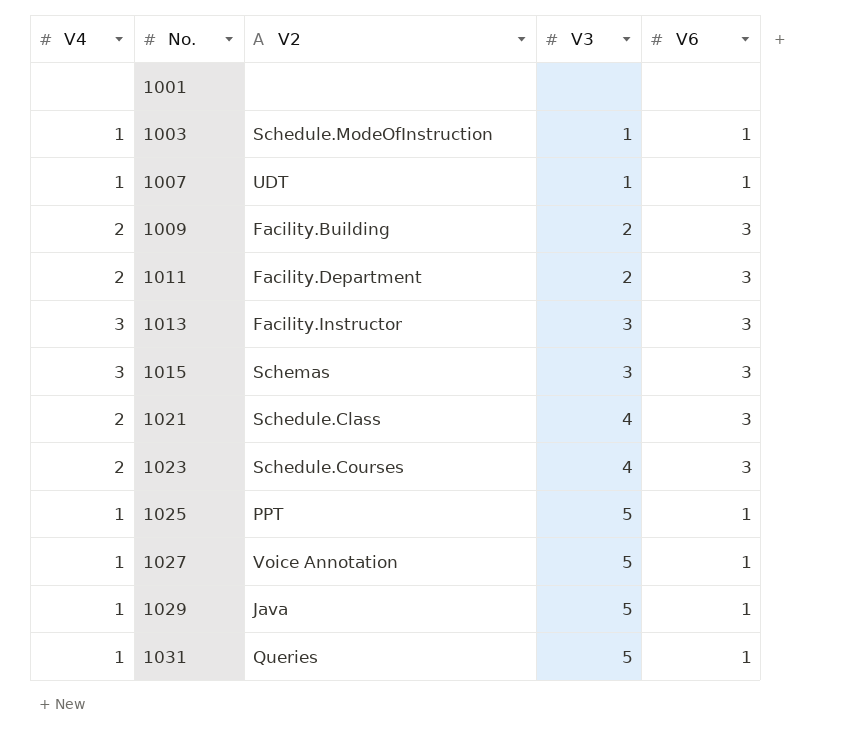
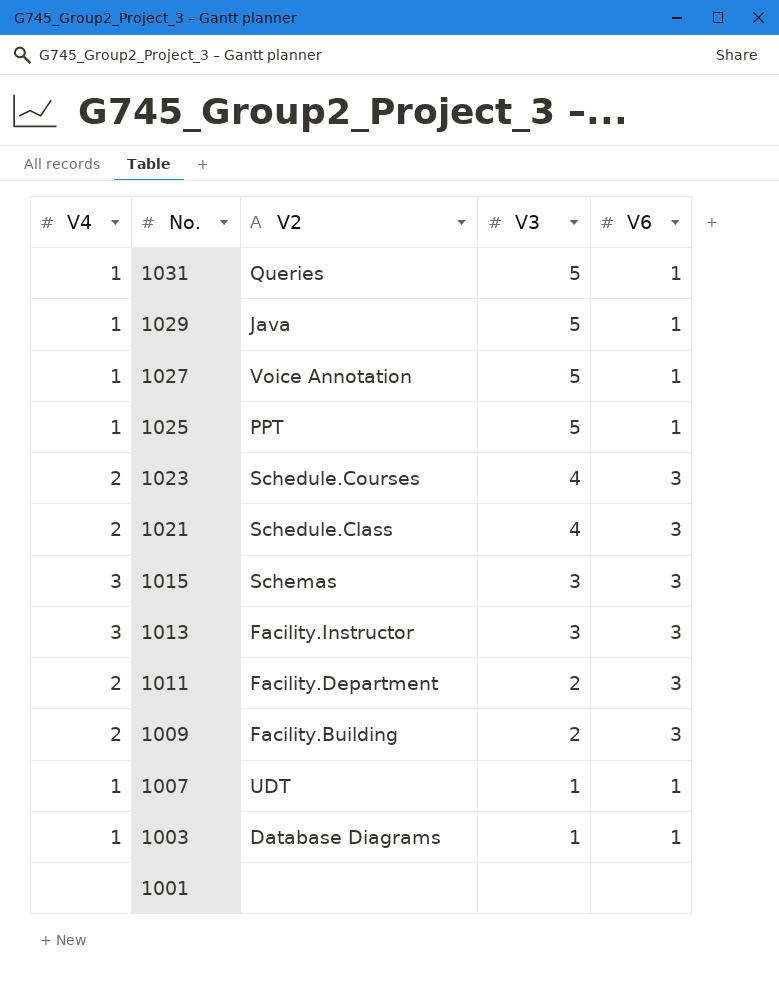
row order: No. ascending -> No. descending
1003 | V2: Schedule.ModeOfInstruction -> Database Diagrams

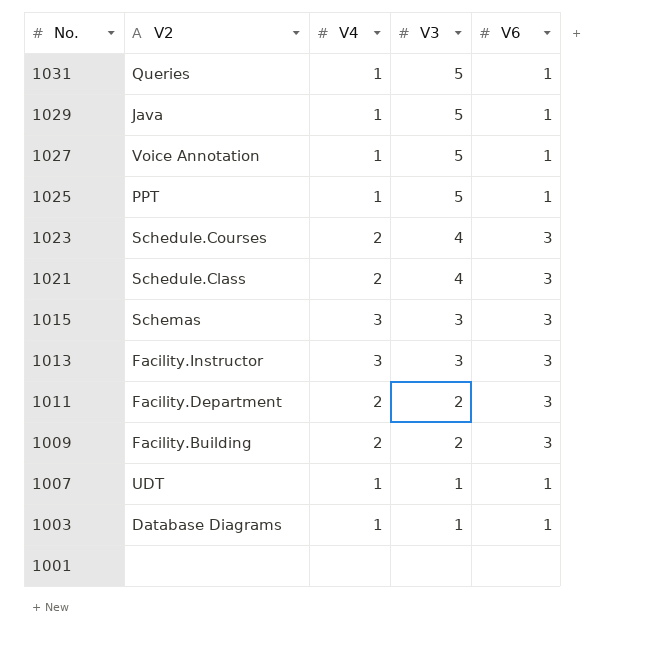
column V4 | position: 1 -> 3

